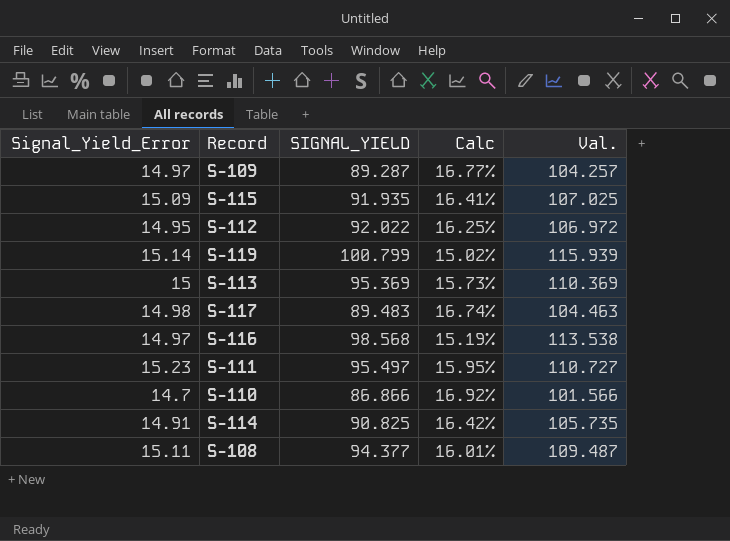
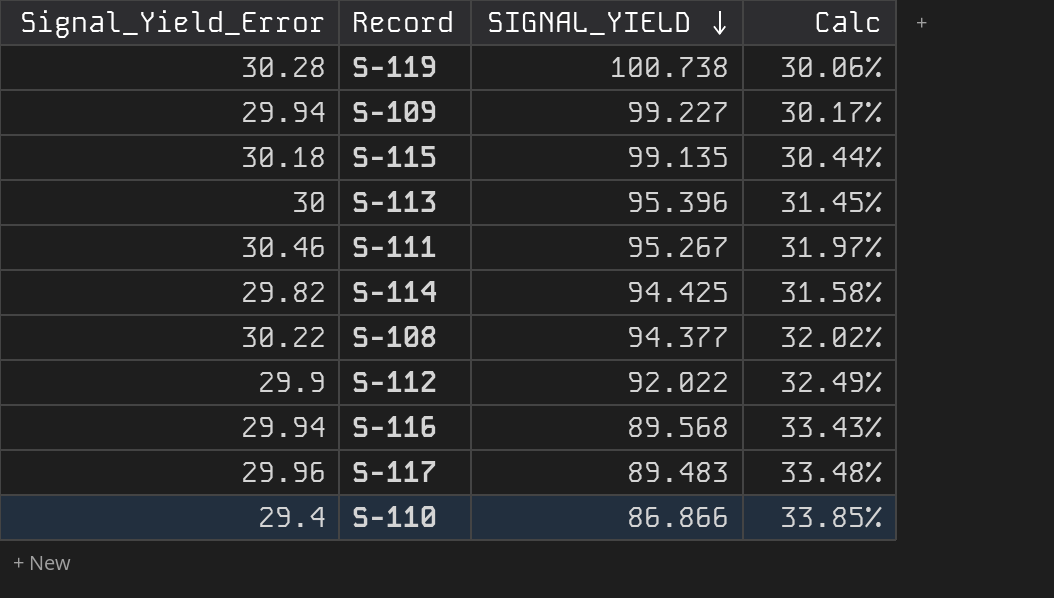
row order: none -> SIGNAL_YIELD descending
column Val. | formula: [Signal_Yield_Error] + [SIGNAL_YIELD] -> none
S-119 | Signal_Yield_Error: 15.14 -> 30.28
S-119 | SIGNAL_YIELD: 100.799 -> 100.738
S-119 | Calc: 15.02% -> 30.06%
S-109 | Signal_Yield_Error: 14.97 -> 29.94
S-109 | SIGNAL_YIELD: 89.287 -> 99.227
S-109 | Calc: 16.77% -> 30.17%
S-115 | Signal_Yield_Error: 15.09 -> 30.18
S-115 | SIGNAL_YIELD: 91.935 -> 99.135
S-115 | Calc: 16.41% -> 30.44%
S-113 | Signal_Yield_Error: 15 -> 30
S-113 | SIGNAL_YIELD: 95.369 -> 95.396
S-113 | Calc: 15.73% -> 31.45%
S-111 | Signal_Yield_Error: 15.23 -> 30.46
S-111 | SIGNAL_YIELD: 95.497 -> 95.267
S-111 | Calc: 15.95% -> 31.97%
S-114 | Signal_Yield_Error: 14.91 -> 29.82
S-114 | SIGNAL_YIELD: 90.825 -> 94.425
S-114 | Calc: 16.42% -> 31.58%
S-108 | Signal_Yield_Error: 15.11 -> 30.22
S-108 | Calc: 16.01% -> 32.02%
S-112 | Signal_Yield_Error: 14.95 -> 29.9
S-112 | Calc: 16.25% -> 32.49%
S-116 | Signal_Yield_Error: 14.97 -> 29.94
S-116 | SIGNAL_YIELD: 98.568 -> 89.568
S-116 | Calc: 15.19% -> 33.43%
S-117 | Signal_Yield_Error: 14.98 -> 29.96
S-117 | Calc: 16.74% -> 33.48%
S-110 | Signal_Yield_Error: 14.7 -> 29.4
S-110 | Calc: 16.92% -> 33.85%

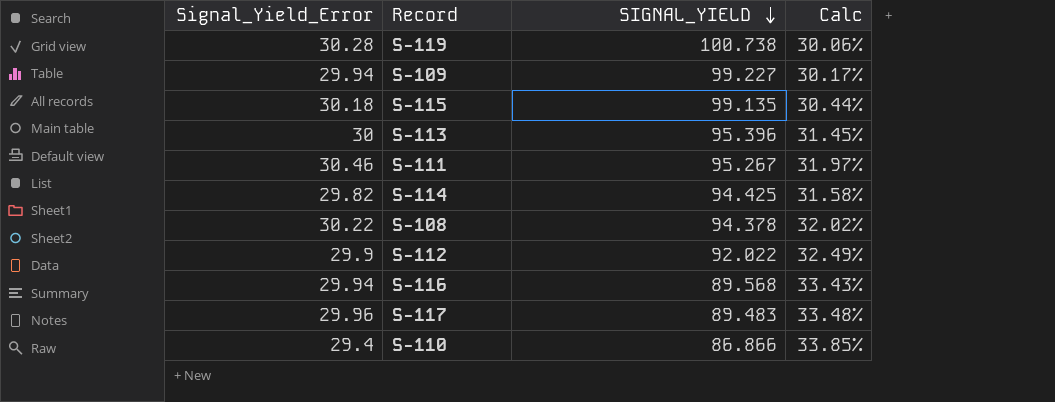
S-108 | SIGNAL_YIELD: 94.377 -> 94.378

